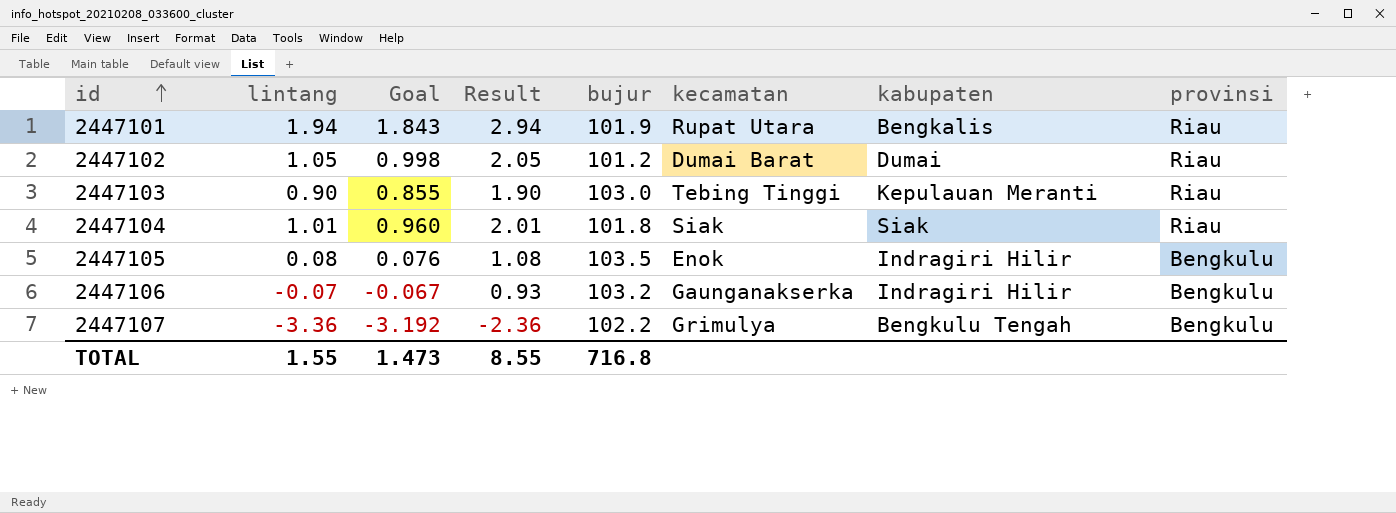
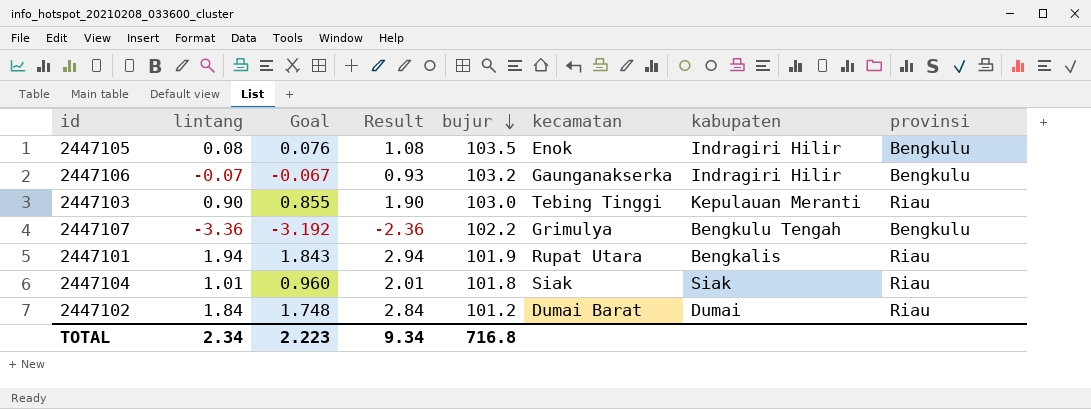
row order: id ascending -> bujur descending
2447102 | lintang: 1.05 -> 1.84
2447102 | Goal: 0.998 -> 1.748
2447102 | Result: 2.05 -> 2.84
TOTAL | lintang: 1.55 -> 2.34
TOTAL | Goal: 1.473 -> 2.223
TOTAL | Result: 8.55 -> 9.34

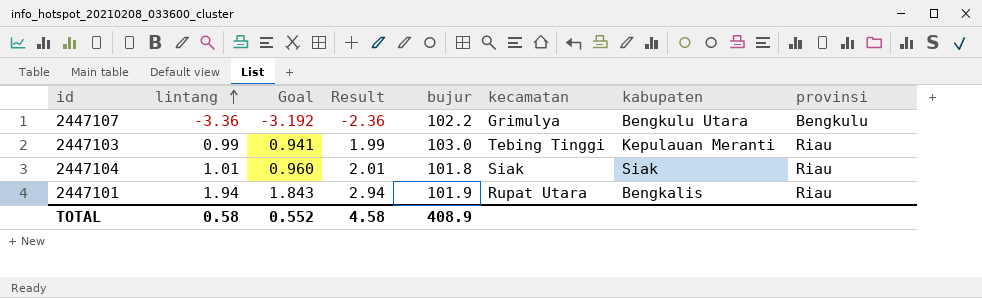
row order: bujur descending -> lintang ascending
row 2447105: 0.08 | 0.076 | 1.08 | 103.5 | Enok | Indragiri Hilir | Bengkulu -> none
row 2447106: -0.07 | -0.067 | 0.93 | 103.2 | Gaunganakserka | Indragiri Hilir | Bengkulu -> none
row 2447102: 1.84 | 1.748 | 2.84 | 101.2 | Dumai Barat | Dumai | Riau -> none
2447107 | kabupaten: Bengkulu Tengah -> Bengkulu Utara
2447103 | lintang: 0.90 -> 0.99
2447103 | Goal: 0.855 -> 0.941
2447103 | Result: 1.90 -> 1.99
TOTAL | lintang: 2.34 -> 0.58
TOTAL | Goal: 2.223 -> 0.552
TOTAL | Result: 9.34 -> 4.58
TOTAL | bujur: 716.8 -> 408.9

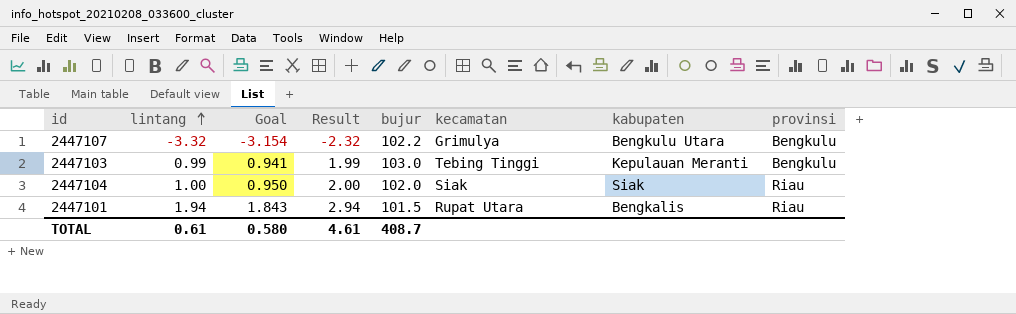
2447107 | lintang: -3.36 -> -3.32
2447107 | Goal: -3.192 -> -3.154
2447107 | Result: -2.36 -> -2.32
2447103 | provinsi: Riau -> Bengkulu
2447104 | lintang: 1.01 -> 1.00
2447104 | Goal: 0.960 -> 0.950
2447104 | Result: 2.01 -> 2.00
2447104 | bujur: 101.8 -> 102.0
2447101 | bujur: 101.9 -> 101.5
TOTAL | lintang: 0.58 -> 0.61
TOTAL | Goal: 0.552 -> 0.580
TOTAL | Result: 4.58 -> 4.61
TOTAL | bujur: 408.9 -> 408.7

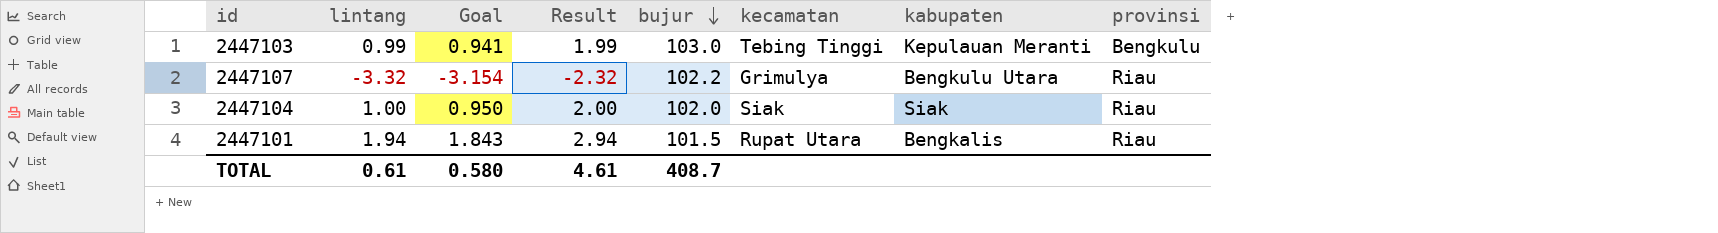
row order: lintang ascending -> bujur descending
2447107 | provinsi: Bengkulu -> Riau

